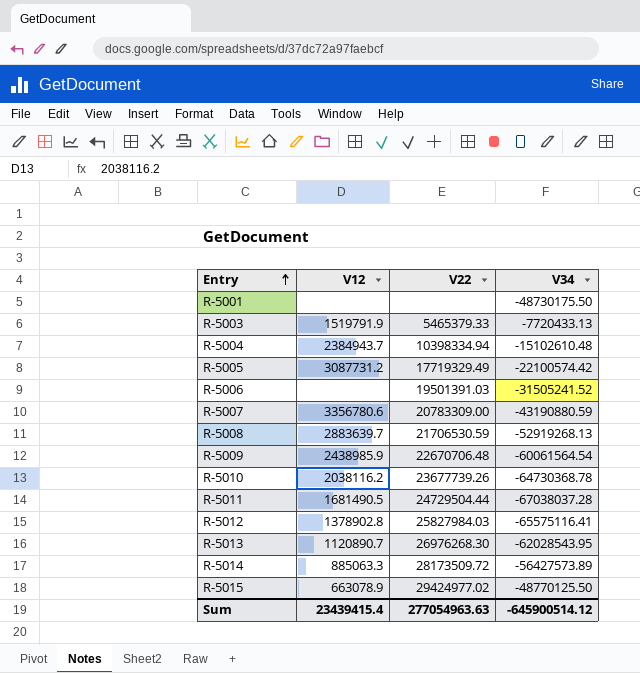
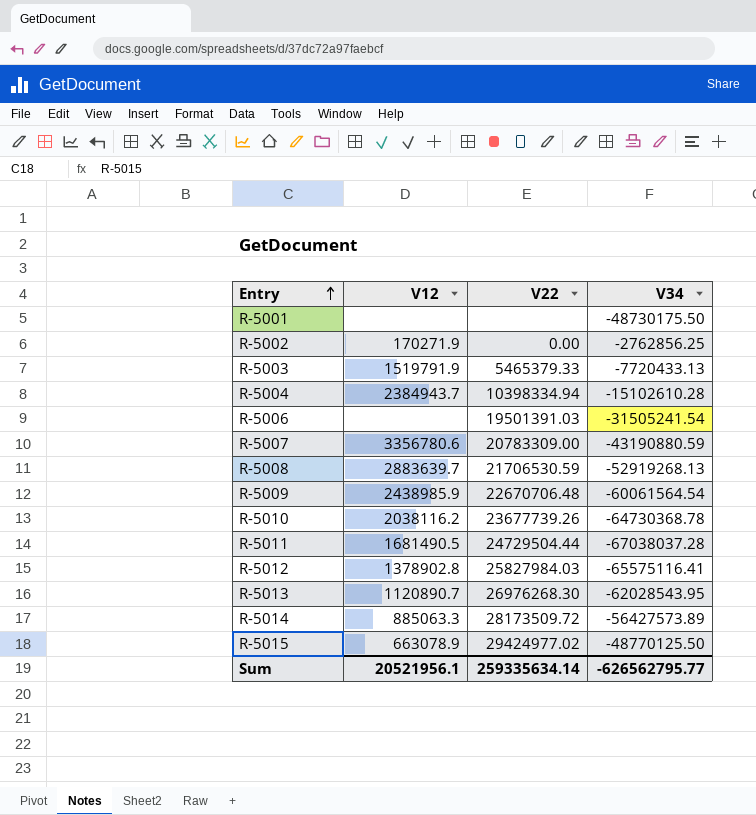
row R-5005: 3087731.2 | 17719329.49 | -22100574.42 -> none
row R-5002: none -> 170271.9 | 0.00 | -2762856.25
R-5004 | V34: -15102610.48 -> -15102610.28
R-5006 | V34: -31505241.52 -> -31505241.54
Sum | V12: 23439415.4 -> 20521956.1
Sum | V22: 277054963.63 -> 259335634.14
Sum | V34: -645900514.12 -> -626562795.77

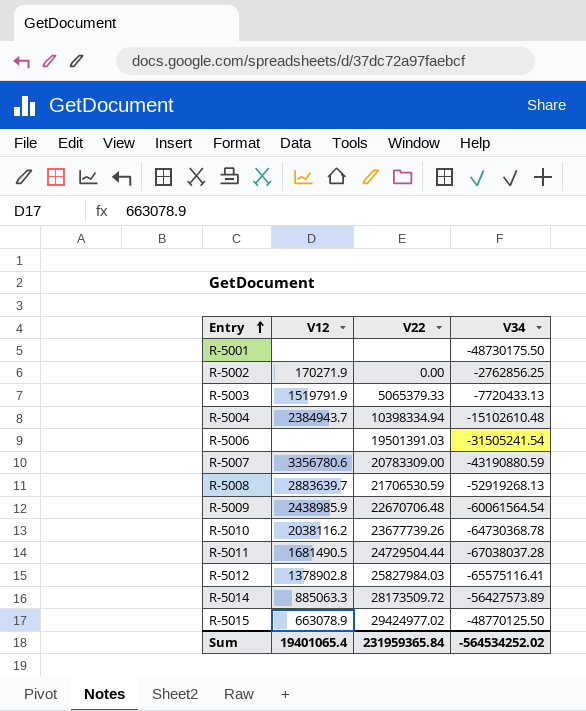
row R-5013: 1120890.7 | 26976268.30 | -62028543.95 -> none
R-5003 | V22: 5465379.33 -> 5065379.33
R-5004 | V34: -15102610.28 -> -15102610.48
Sum | V12: 20521956.1 -> 19401065.4
Sum | V22: 259335634.14 -> 231959365.84
Sum | V34: -626562795.77 -> -564534252.02

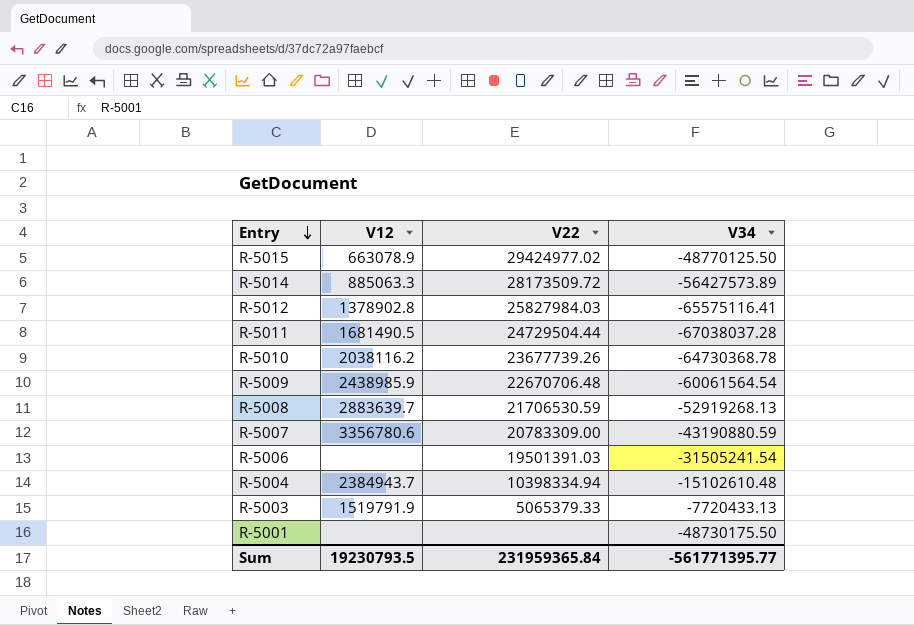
row order: Entry ascending -> Entry descending
row R-5002: 170271.9 | 0.00 | -2762856.25 -> none
Sum | V12: 19401065.4 -> 19230793.5
Sum | V34: -564534252.02 -> -561771395.77

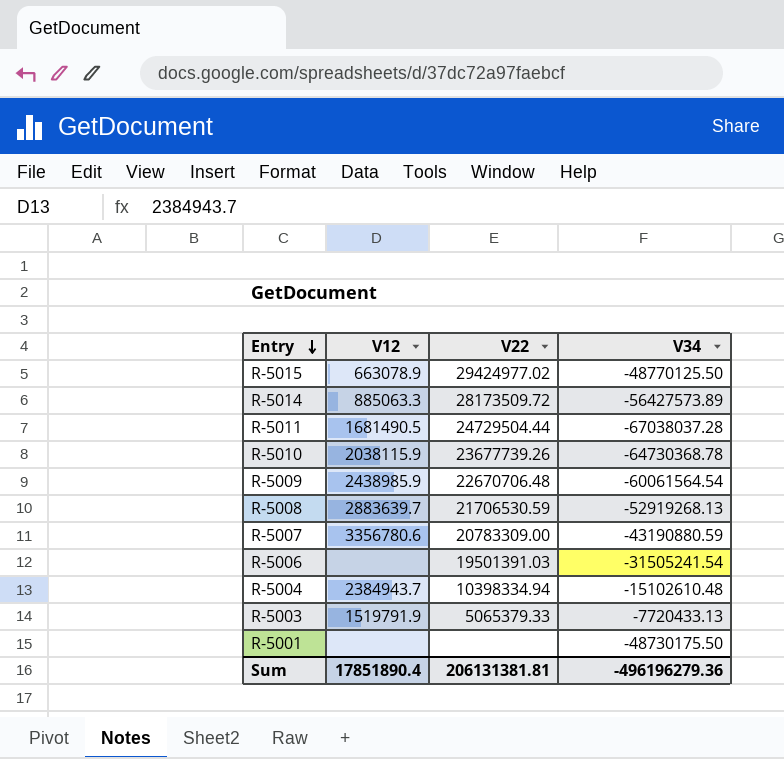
row R-5012: 1378902.8 | 25827984.03 | -65575116.41 -> none
R-5010 | V12: 2038116.2 -> 2038115.9
Sum | V12: 19230793.5 -> 17851890.4
Sum | V22: 231959365.84 -> 206131381.81
Sum | V34: -561771395.77 -> -496196279.36

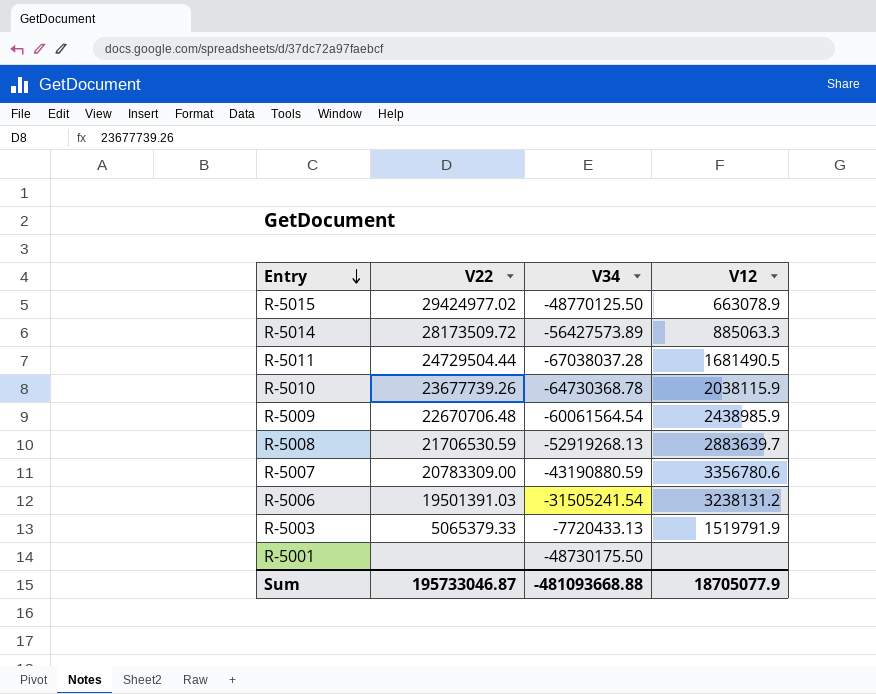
column V12 | position: 2 -> 4
row R-5004: 2384943.7 | 10398334.94 | -15102610.48 -> none
R-5006 | V12: none -> 3238131.2
Sum | V22: 206131381.81 -> 195733046.87
Sum | V34: -496196279.36 -> -481093668.88
Sum | V12: 17851890.4 -> 18705077.9

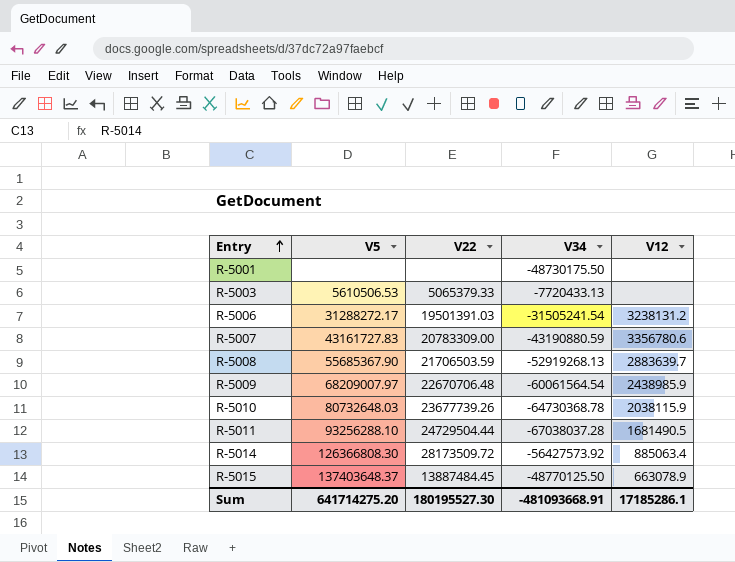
row order: Entry descending -> Entry ascending
column V5 | position: none -> 2
R-5003 | V12: 1519791.9 -> none
R-5008 | V22: 21706530.59 -> 21706503.59
R-5014 | V34: -56427573.89 -> -56427573.92
R-5014 | V12: 885063.3 -> 885063.4
R-5015 | V22: 29424977.02 -> 13887484.45
Sum | V22: 195733046.87 -> 180195527.30
Sum | V34: -481093668.88 -> -481093668.91
Sum | V12: 18705077.9 -> 17185286.1

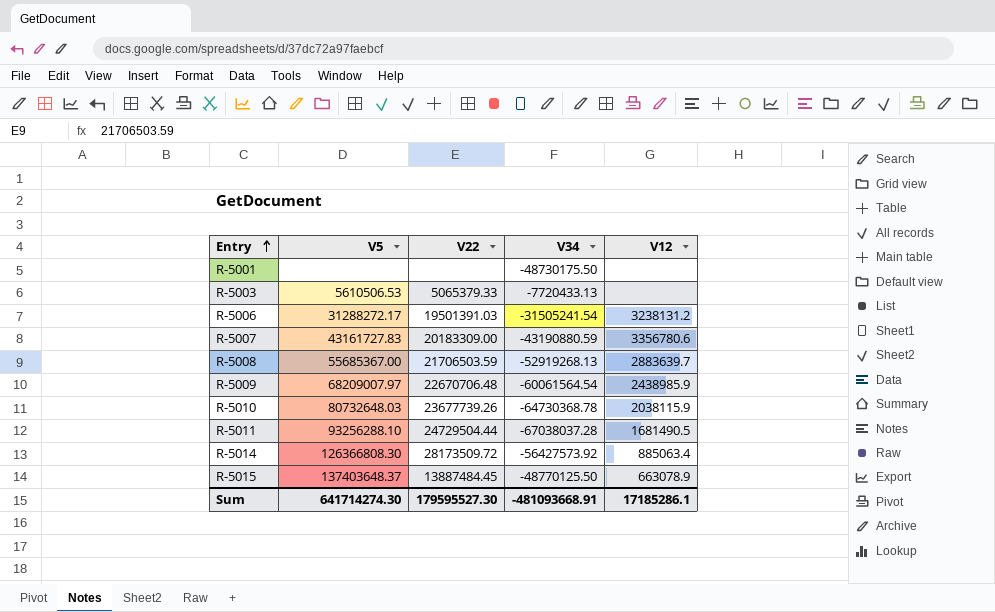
R-5007 | V22: 20783309.00 -> 20183309.00
R-5008 | V5: 55685367.90 -> 55685367.00
Sum | V5: 641714275.20 -> 641714274.30
Sum | V22: 180195527.30 -> 179595527.30

